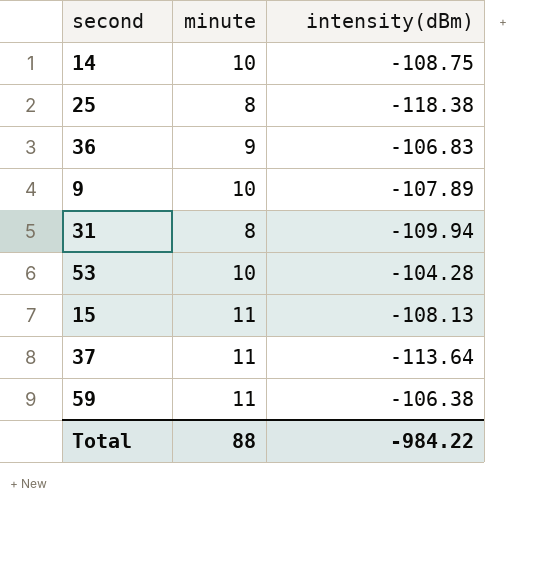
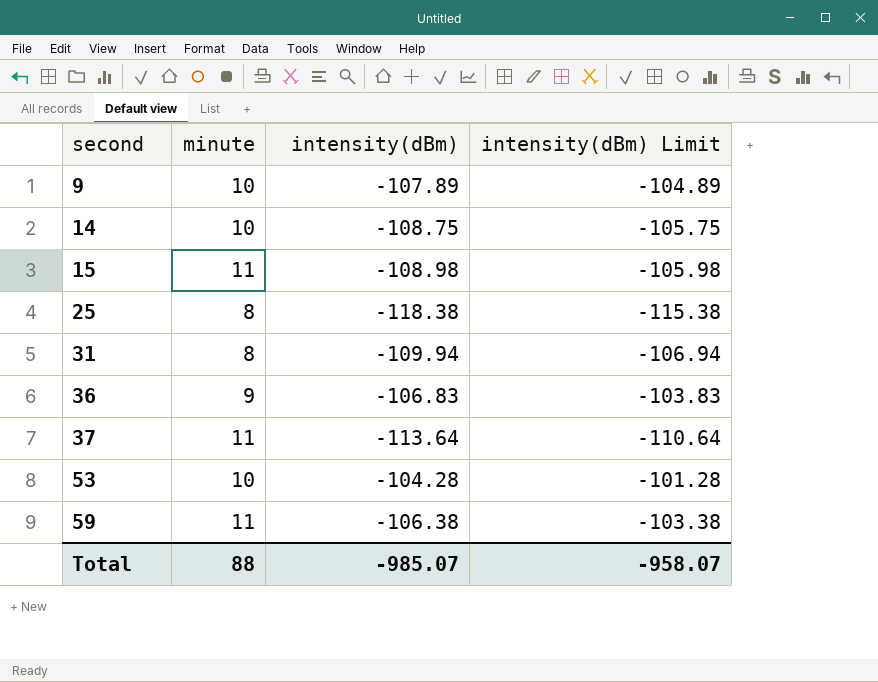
row order: none -> second ascending
column intensity(dBm) Limit | formula: none -> [intensity(dBm)] + 3
15 | intensity(dBm): -108.13 -> -108.98
Total | intensity(dBm): -984.22 -> -985.07

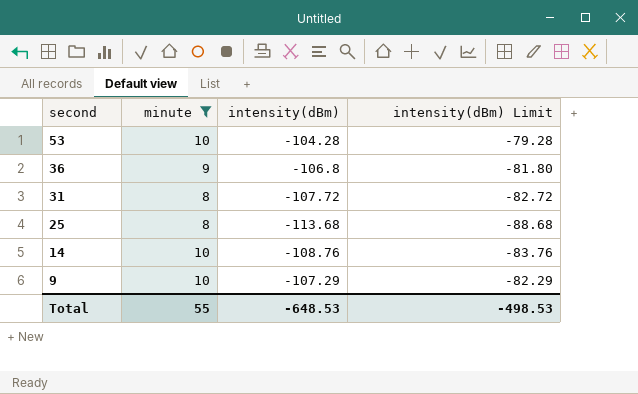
filter: none -> minute != 11
row order: second ascending -> second descending
column intensity(dBm) Limit | formula: [intensity(dBm)] + 3 -> [intensity(dBm)] + 25
36 | intensity(dBm): -106.83 -> -106.8
31 | intensity(dBm): -109.94 -> -107.72
25 | intensity(dBm): -118.38 -> -113.68
14 | intensity(dBm): -108.75 -> -108.76
9 | intensity(dBm): -107.89 -> -107.29
Total | minute: 88 -> 55
Total | intensity(dBm): -985.07 -> -648.53
Total | intensity(dBm) Limit: -958.07 -> -498.53

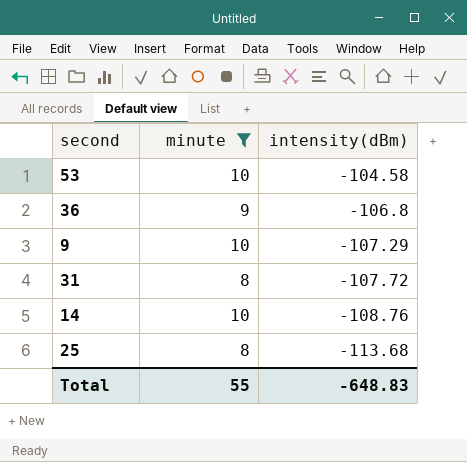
row order: second descending -> intensity(dBm) descending
column intensity(dBm) Limit | formula: [intensity(dBm)] + 25 -> none
53 | intensity(dBm): -104.28 -> -104.58
Total | intensity(dBm): -648.53 -> -648.83

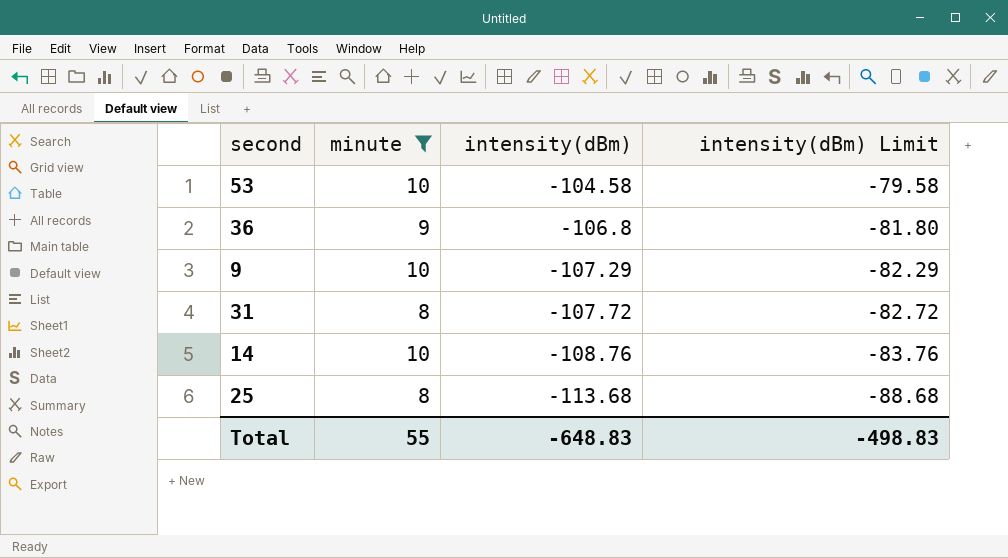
column intensity(dBm) Limit | formula: none -> [intensity(dBm)] + 25

